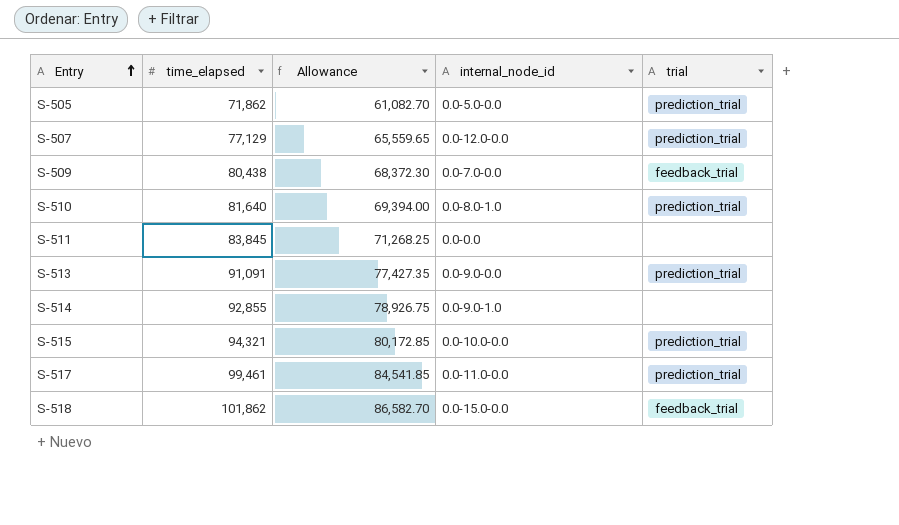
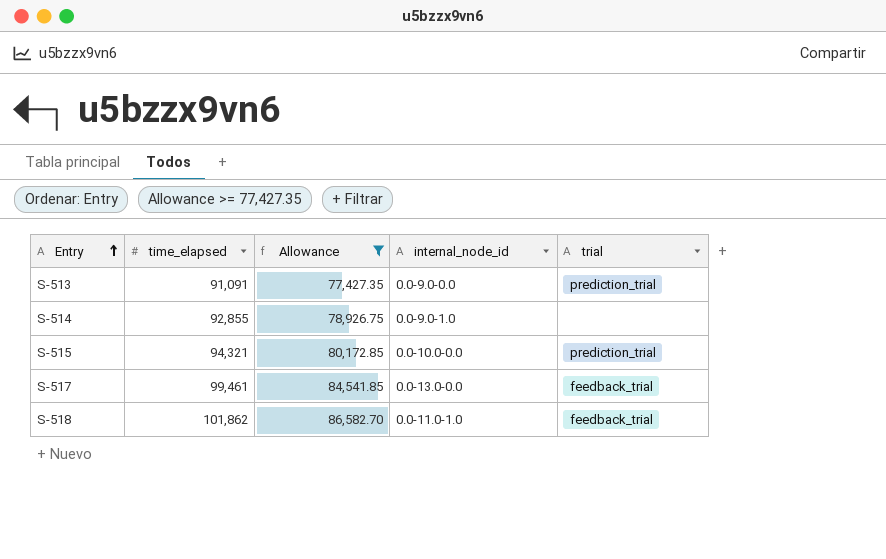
filter: none -> Allowance >= 77,427.35
S-517 | internal_node_id: 0.0-11.0-0.0 -> 0.0-13.0-0.0
S-517 | trial: prediction_trial -> feedback_trial
S-518 | internal_node_id: 0.0-15.0-0.0 -> 0.0-11.0-1.0

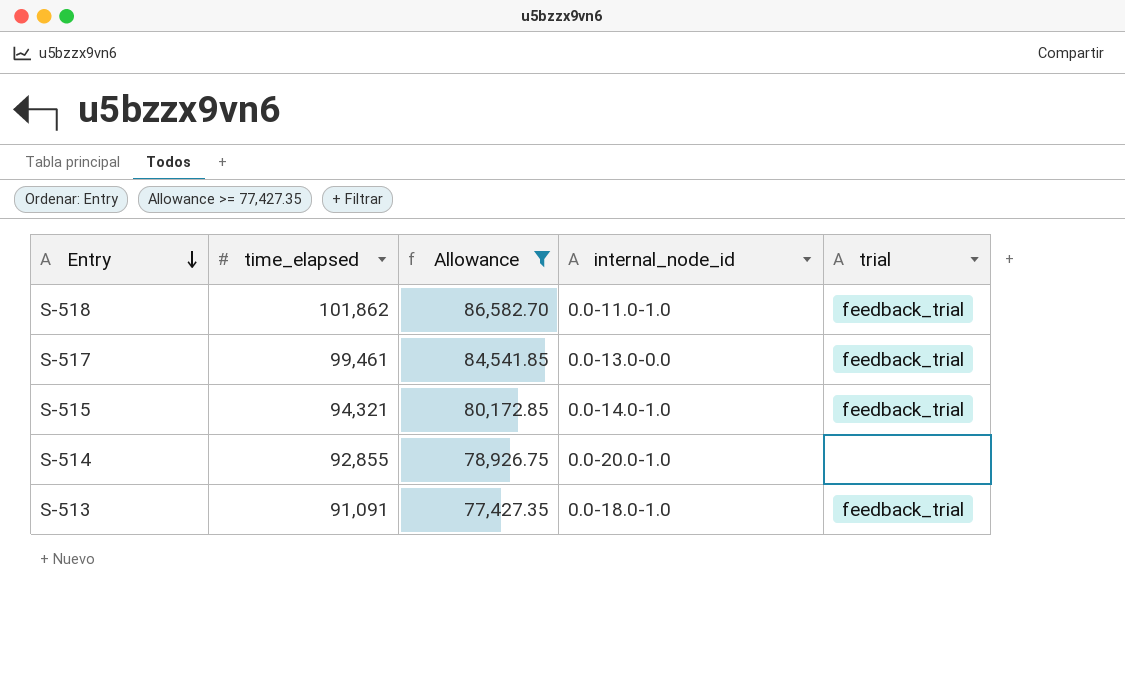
row order: Entry ascending -> Entry descending
S-515 | internal_node_id: 0.0-10.0-0.0 -> 0.0-14.0-1.0
S-515 | trial: prediction_trial -> feedback_trial
S-514 | internal_node_id: 0.0-9.0-1.0 -> 0.0-20.0-1.0
S-513 | internal_node_id: 0.0-9.0-0.0 -> 0.0-18.0-1.0
S-513 | trial: prediction_trial -> feedback_trial

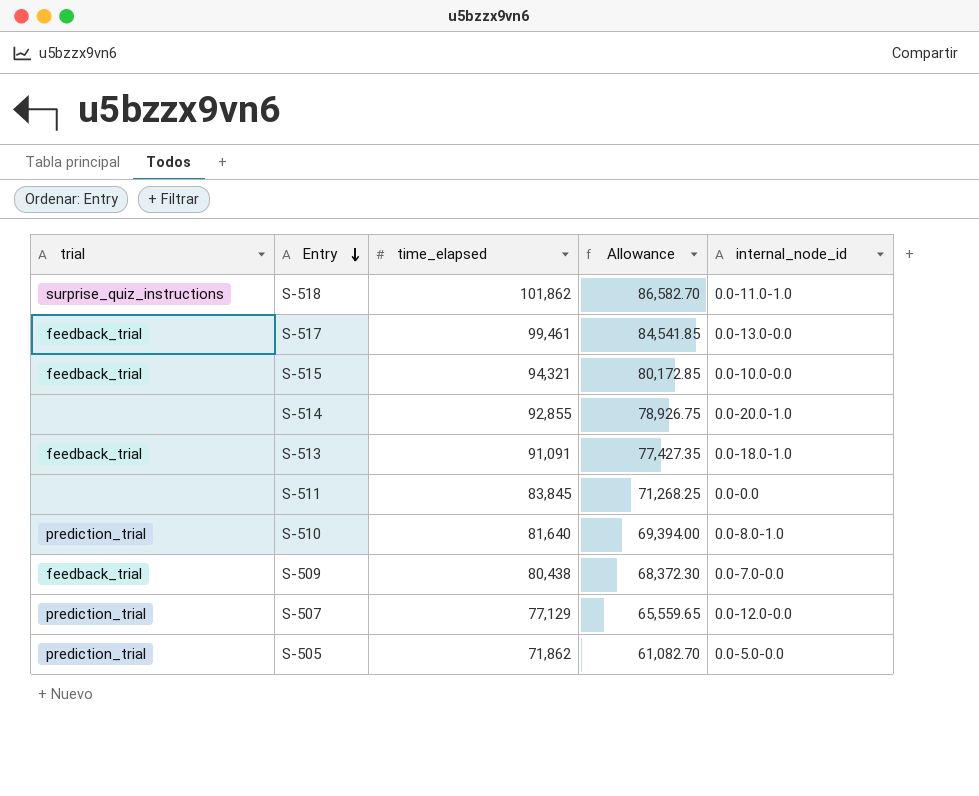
filter: Allowance >= 77,427.35 -> none
column trial | position: 5 -> 1
S-518 | trial: feedback_trial -> surprise_quiz_instructions
S-515 | internal_node_id: 0.0-14.0-1.0 -> 0.0-10.0-0.0

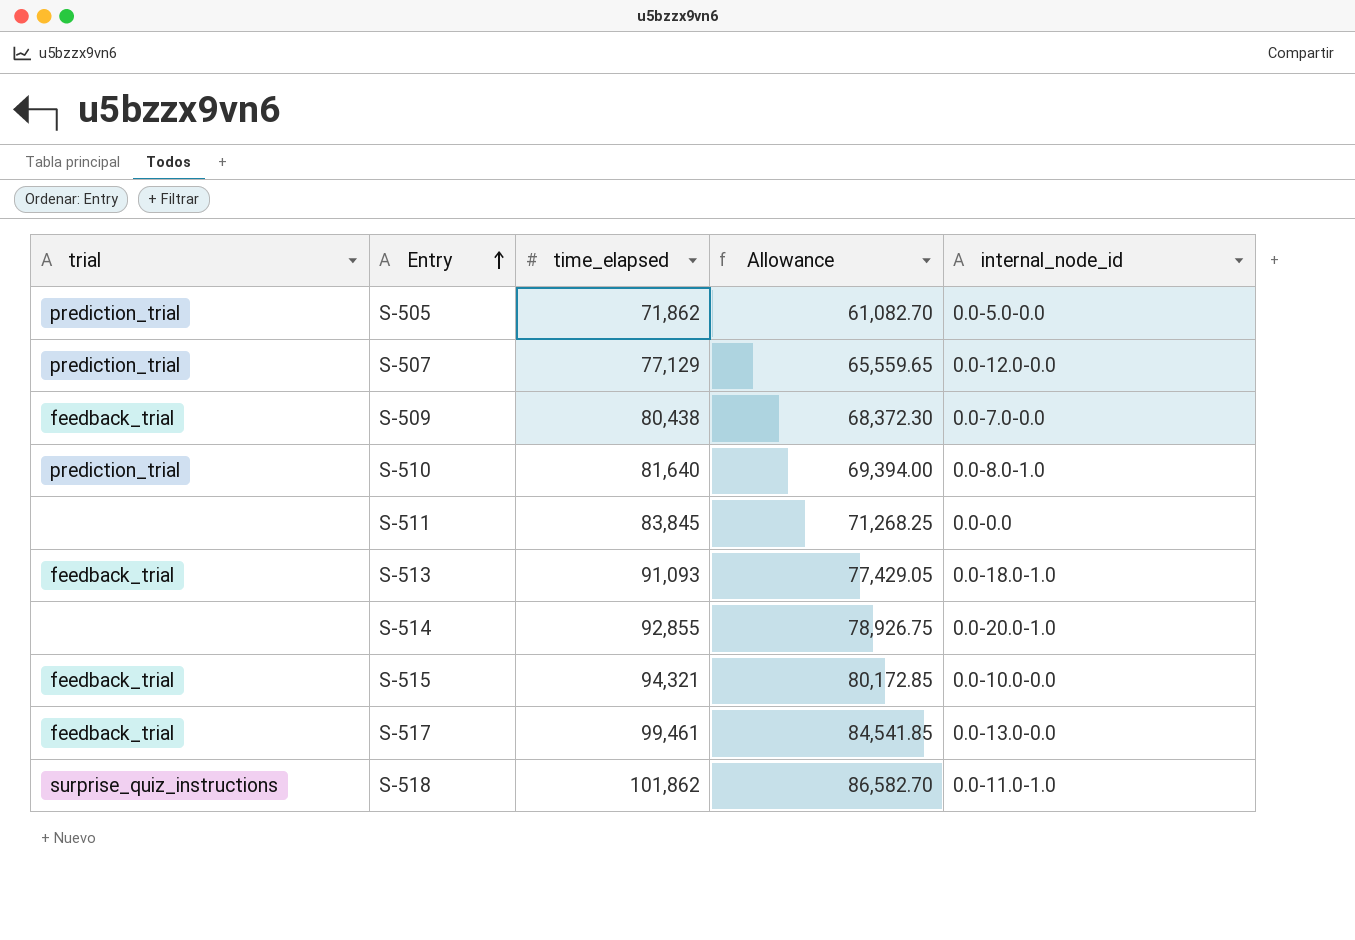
row order: Entry descending -> Entry ascending
S-513 | time_elapsed: 91,091 -> 91,093
S-513 | Allowance: 77,427.35 -> 77,429.05

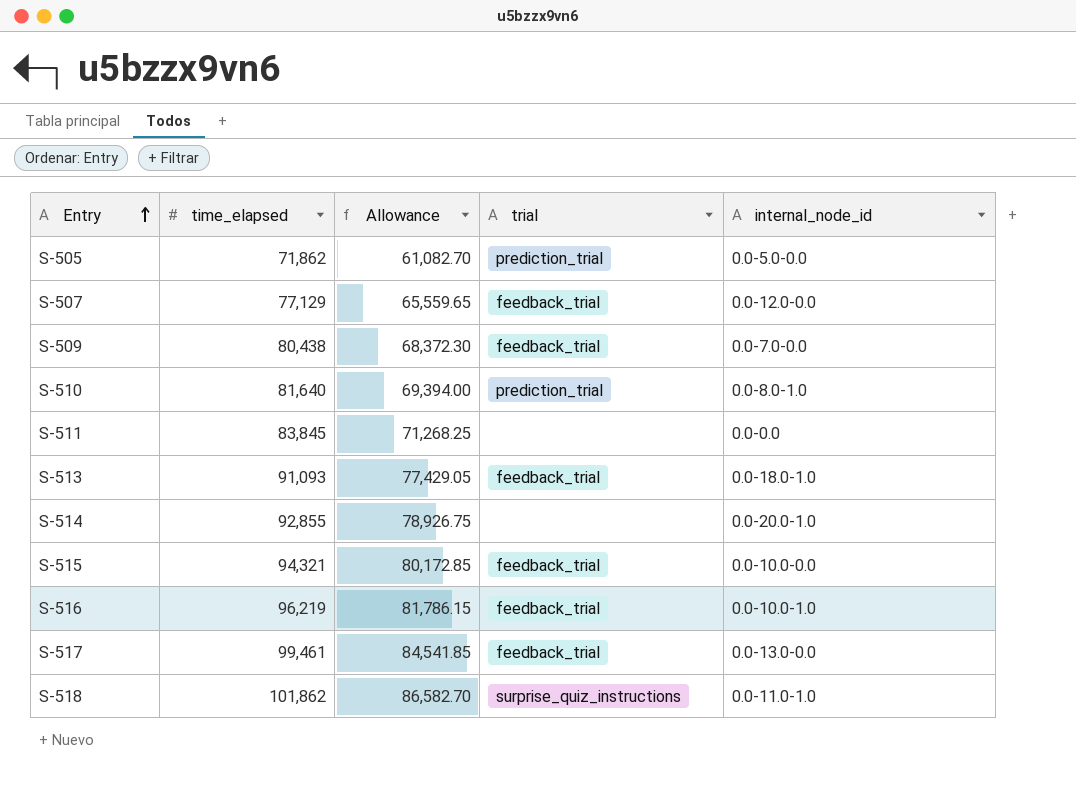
column trial | position: 1 -> 4
S-507 | trial: prediction_trial -> feedback_trial
row S-516: none -> 96,219 | 81,786.15 | feedback_trial | 0.0-10.0-1.0

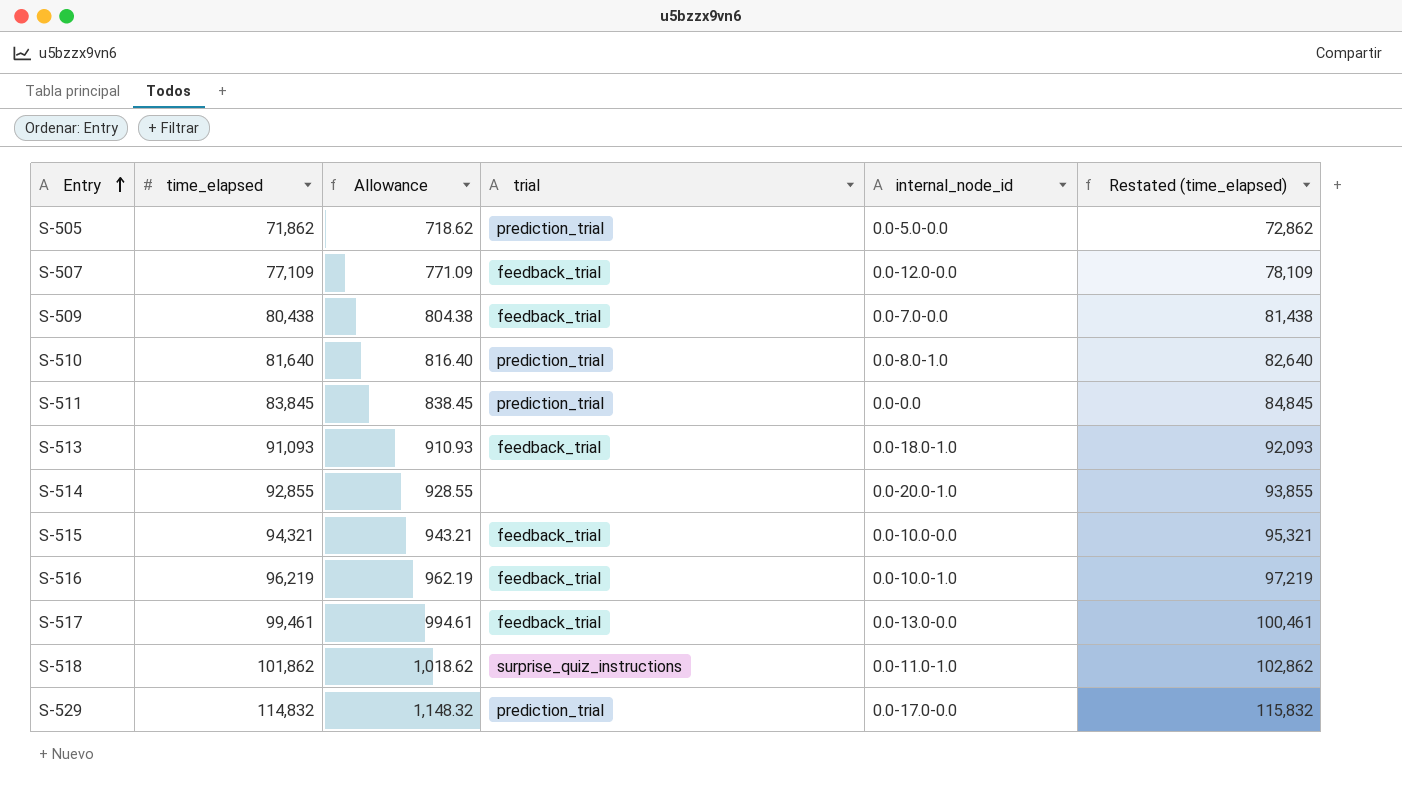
column Allowance | formula: [time_elapsed] * 0.85 -> [time_elapsed] * 0.01
column Restated (time_elapsed) | formula: none -> [time_elapsed] + 1000
S-507 | time_elapsed: 77,129 -> 77,109
S-511 | trial: none -> prediction_trial
row S-529: none -> 114,832 | 1,148.32 | prediction_trial | 0.0-17.0-0.0 | 115,832

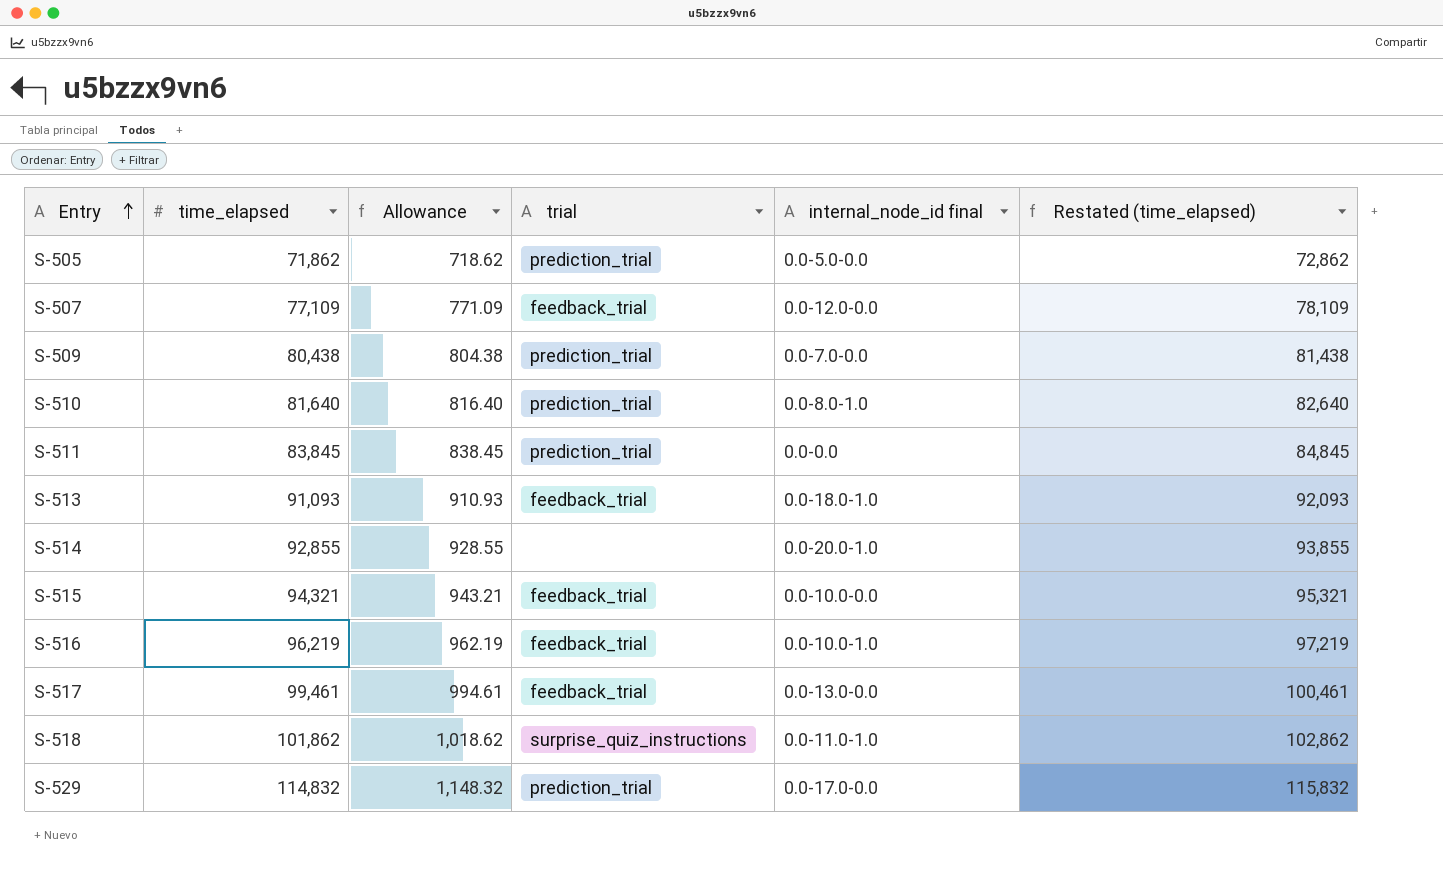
column name: internal_node_id -> internal_node_id final
S-509 | trial: feedback_trial -> prediction_trial

